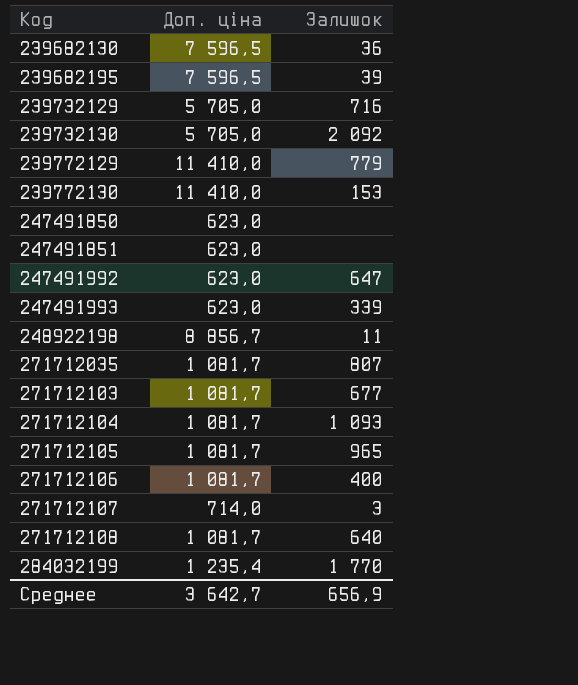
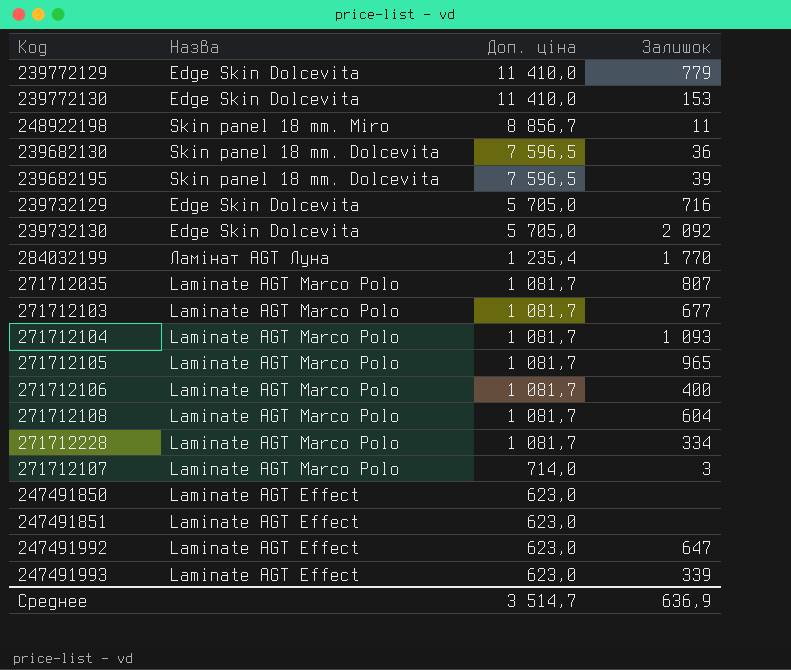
row order: Код ascending -> Доп. ціна descending
column Назва | position: none -> 2
271712108 | Залишок: 640 -> 604
row 271712228: none -> Laminate AGT Marco Polo | 1 081,7 | 334
Среднее | Доп. ціна: 3 642,7 -> 3 514,7
Среднее | Залишок: 656,9 -> 636,9

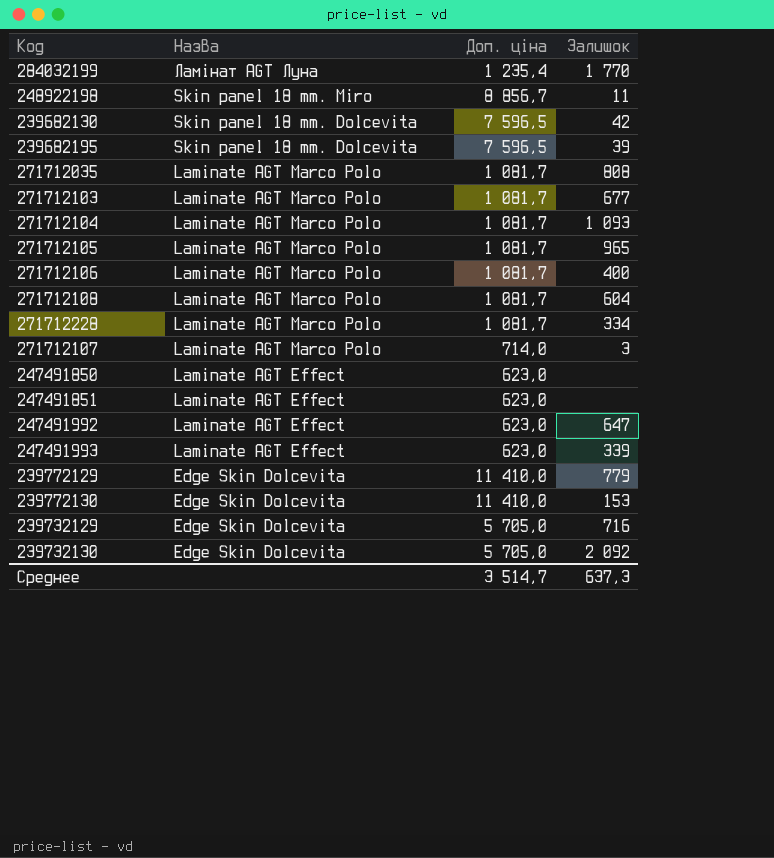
row order: Доп. ціна descending -> Назва descending
239682130 | Залишок: 36 -> 42
271712035 | Залишок: 807 -> 808
Среднее | Залишок: 636,9 -> 637,3

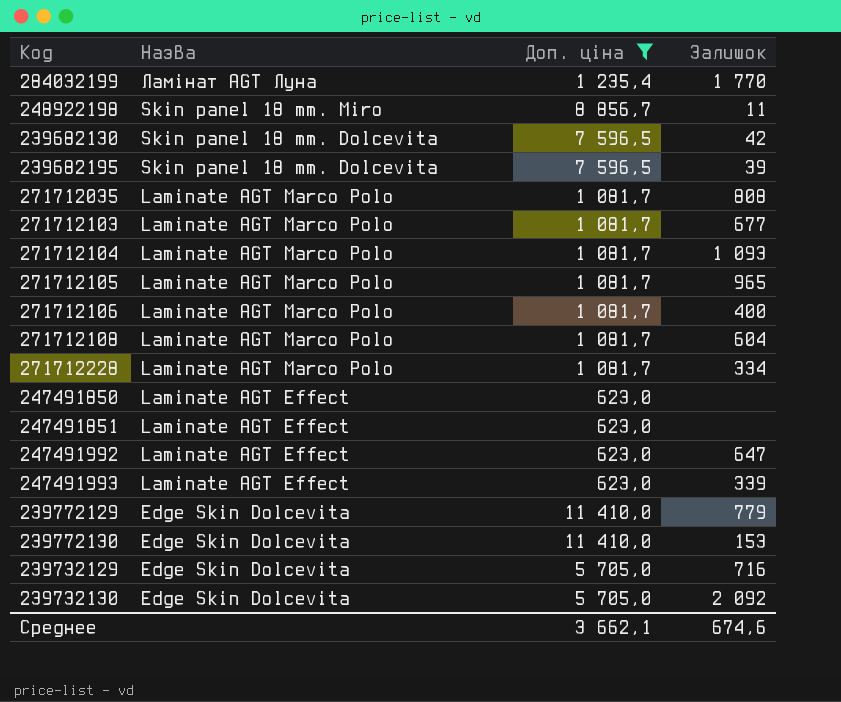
filter: none -> Доп. ціна != 714,0
Среднее | Доп. ціна: 3 514,7 -> 3 662,1
Среднее | Залишок: 637,3 -> 674,6

